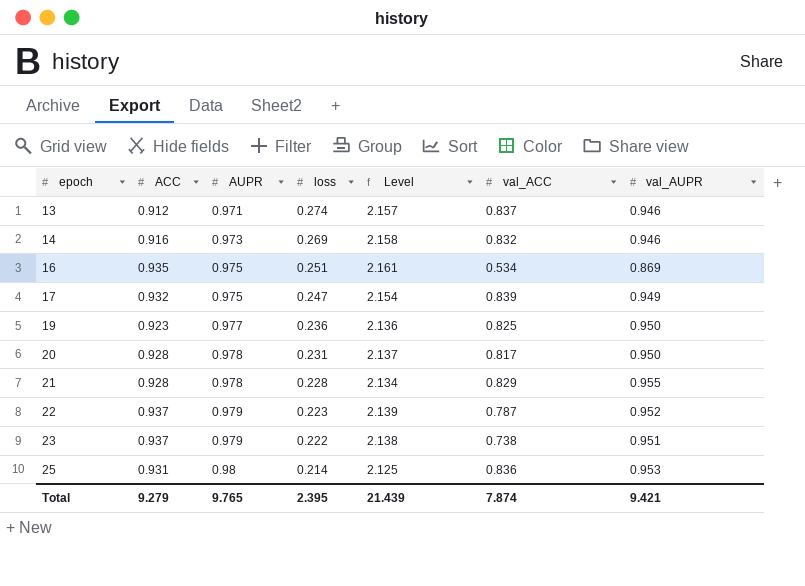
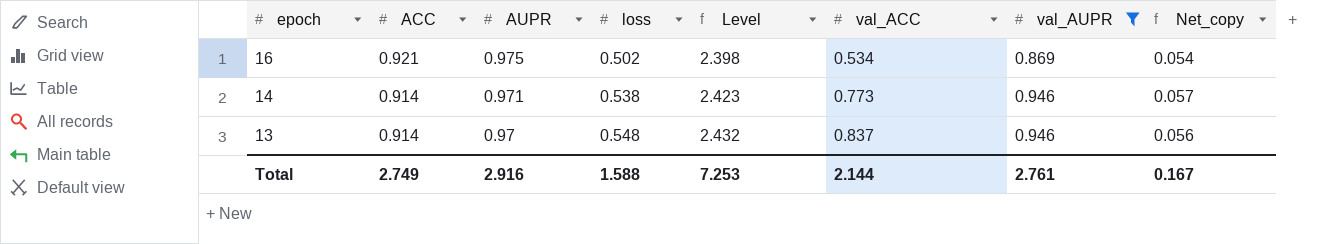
filter: none -> val_AUPR <= 0.946
row order: epoch ascending -> epoch descending
column Net_copy | formula: none -> [AUPR] - [ACC]
16 | ACC: 0.935 -> 0.921
16 | loss: 0.251 -> 0.502
16 | Level: 2.161 -> 2.398
14 | ACC: 0.916 -> 0.914
14 | AUPR: 0.973 -> 0.971
14 | loss: 0.269 -> 0.538
14 | Level: 2.158 -> 2.423
14 | val_ACC: 0.832 -> 0.773
13 | ACC: 0.912 -> 0.914
13 | AUPR: 0.971 -> 0.97
13 | loss: 0.274 -> 0.548
13 | Level: 2.157 -> 2.432
Total | ACC: 9.279 -> 2.749
Total | AUPR: 9.765 -> 2.916
Total | loss: 2.395 -> 1.588
Total | Level: 21.439 -> 7.253
Total | val_ACC: 7.874 -> 2.144
Total | val_AUPR: 9.421 -> 2.761

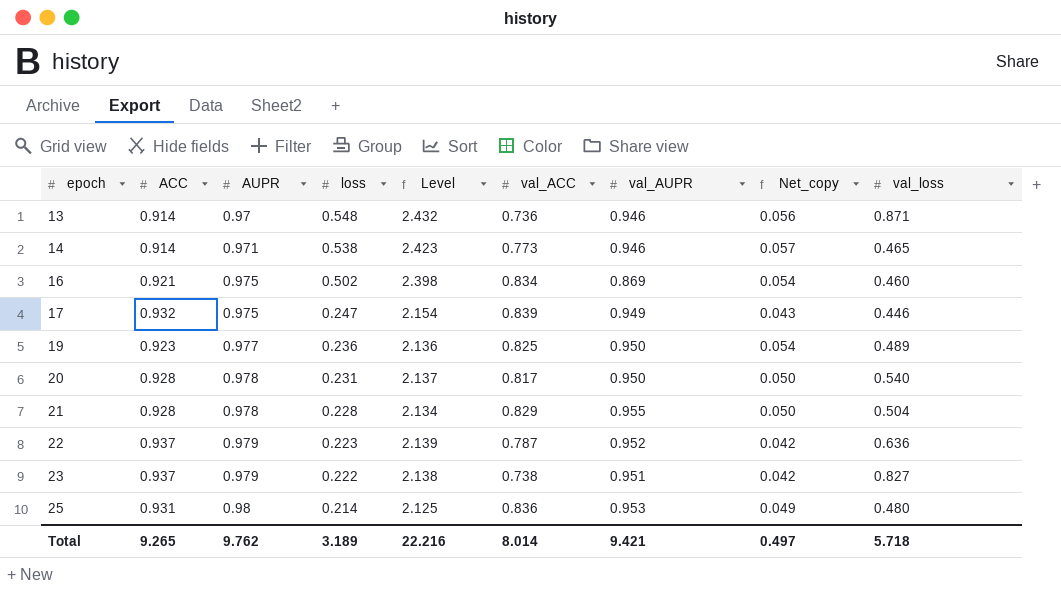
filter: val_AUPR <= 0.946 -> none
row order: epoch descending -> epoch ascending
column val_loss | position: none -> 9
13 | val_ACC: 0.837 -> 0.736
16 | val_ACC: 0.534 -> 0.834
Total | ACC: 2.749 -> 9.265
Total | AUPR: 2.916 -> 9.762
Total | loss: 1.588 -> 3.189
Total | Level: 7.253 -> 22.216
Total | val_ACC: 2.144 -> 8.014
Total | val_AUPR: 2.761 -> 9.421
Total | Net_copy: 0.167 -> 0.497

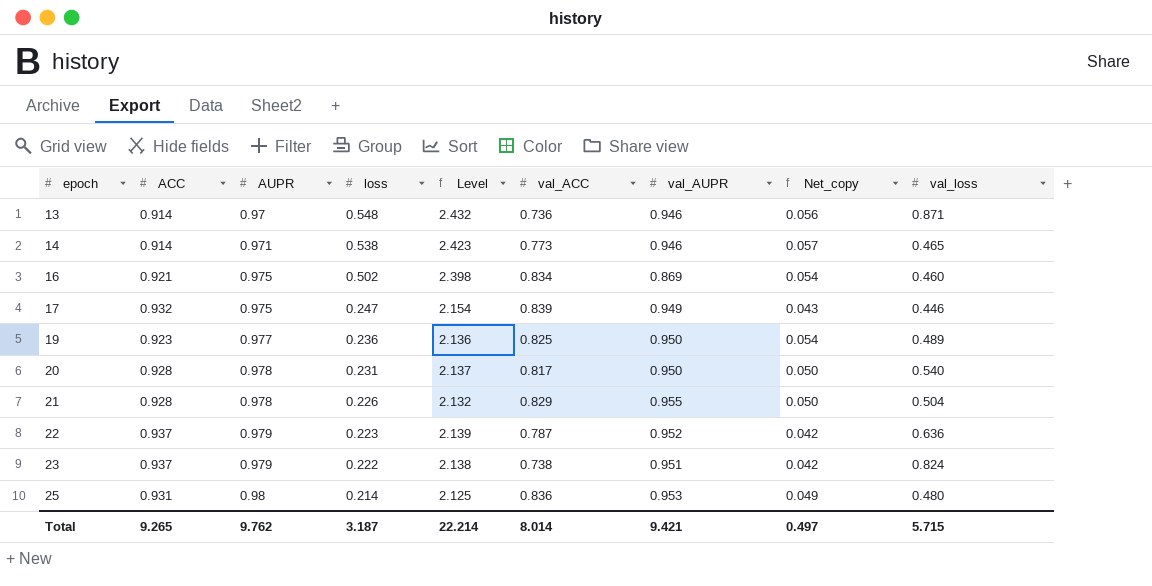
21 | loss: 0.228 -> 0.226
21 | Level: 2.134 -> 2.132
23 | val_loss: 0.827 -> 0.824
Total | loss: 3.189 -> 3.187
Total | Level: 22.216 -> 22.214
Total | val_loss: 5.718 -> 5.715

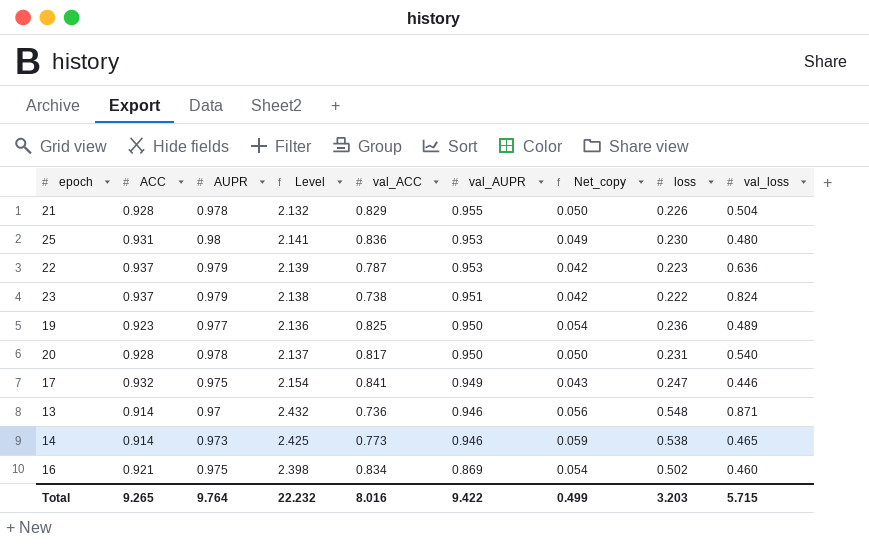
row order: epoch ascending -> val_AUPR descending
column loss | position: 4 -> 8
25 | Level: 2.125 -> 2.141
25 | loss: 0.214 -> 0.230
22 | val_AUPR: 0.952 -> 0.953
17 | val_ACC: 0.839 -> 0.841
14 | AUPR: 0.971 -> 0.973
14 | Level: 2.423 -> 2.425
14 | Net_copy: 0.057 -> 0.059
Total | AUPR: 9.762 -> 9.764
Total | Level: 22.214 -> 22.232
Total | val_ACC: 8.014 -> 8.016
Total | val_AUPR: 9.421 -> 9.422
Total | Net_copy: 0.497 -> 0.499
Total | loss: 3.187 -> 3.203

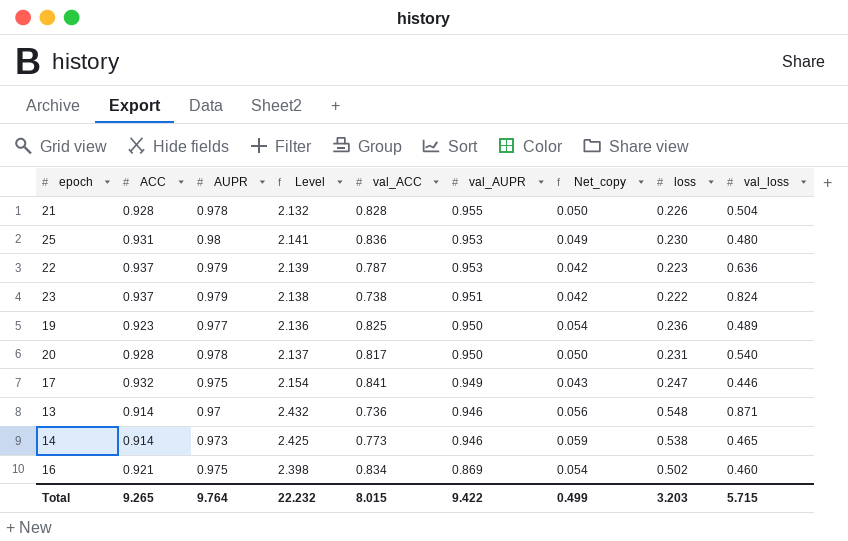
21 | val_ACC: 0.829 -> 0.828
Total | val_ACC: 8.016 -> 8.015

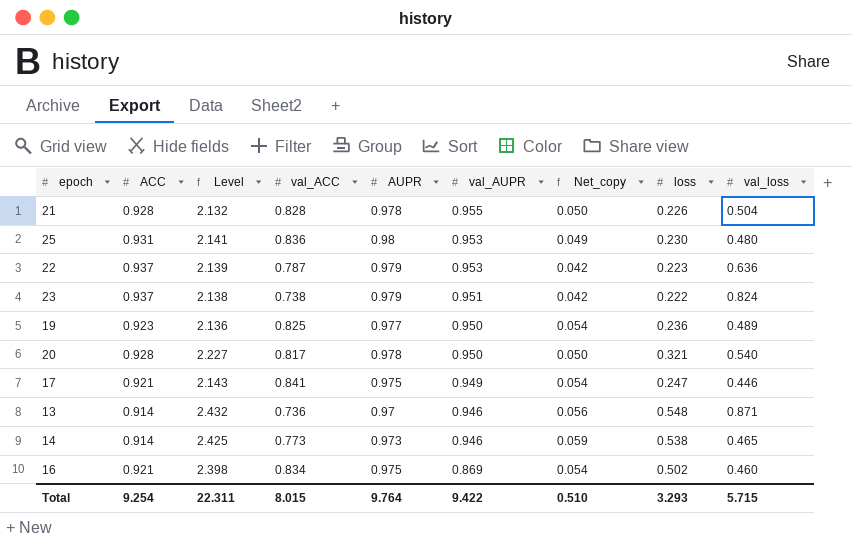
column AUPR | position: 3 -> 5
20 | Level: 2.137 -> 2.227
20 | loss: 0.231 -> 0.321
17 | ACC: 0.932 -> 0.921
17 | Level: 2.154 -> 2.143
17 | Net_copy: 0.043 -> 0.054
Total | ACC: 9.265 -> 9.254
Total | Level: 22.232 -> 22.311
Total | Net_copy: 0.499 -> 0.510
Total | loss: 3.203 -> 3.293

